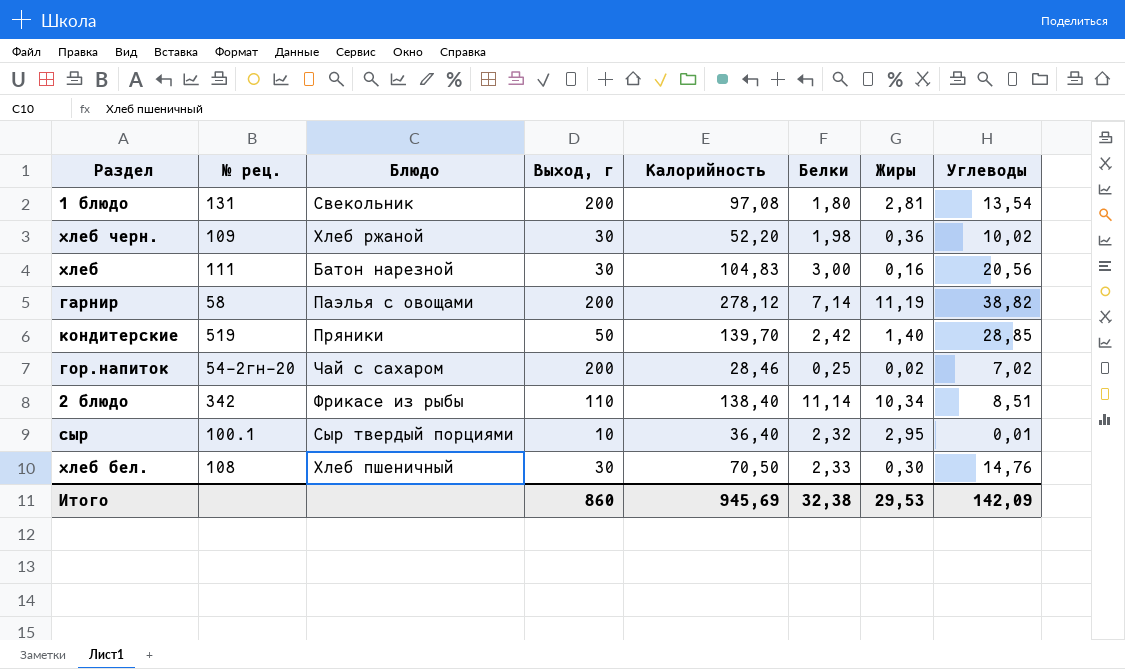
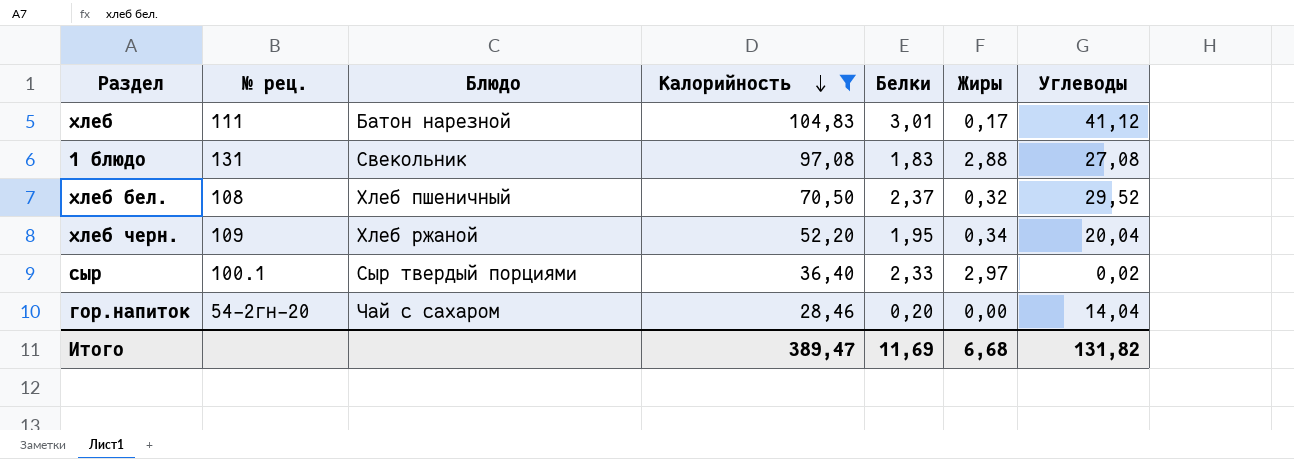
filter: none -> Калорийность <= 104,83
row order: none -> Калорийность descending
column Выход, г | position: 4 -> none
хлеб | Белки: 3,00 -> 3,01
хлеб | Жиры: 0,16 -> 0,17
хлеб | Углеводы: 20,56 -> 41,12
1 блюдо | Белки: 1,80 -> 1,83
1 блюдо | Жиры: 2,81 -> 2,88
1 блюдо | Углеводы: 13,54 -> 27,08
хлеб бел. | Белки: 2,33 -> 2,37
хлеб бел. | Жиры: 0,30 -> 0,32
хлеб бел. | Углеводы: 14,76 -> 29,52
хлеб черн. | Белки: 1,98 -> 1,95
хлеб черн. | Жиры: 0,36 -> 0,34
хлеб черн. | Углеводы: 10,02 -> 20,04
сыр | Белки: 2,32 -> 2,33
сыр | Жиры: 2,95 -> 2,97
сыр | Углеводы: 0,01 -> 0,02
гор.напиток | Белки: 0,25 -> 0,20
гор.напиток | Жиры: 0,02 -> 0,00
гор.напиток | Углеводы: 7,02 -> 14,04
Итого | Калорийность: 945,69 -> 389,47
Итого | Белки: 32,38 -> 11,69
Итого | Жиры: 29,53 -> 6,68
Итого | Углеводы: 142,09 -> 131,82

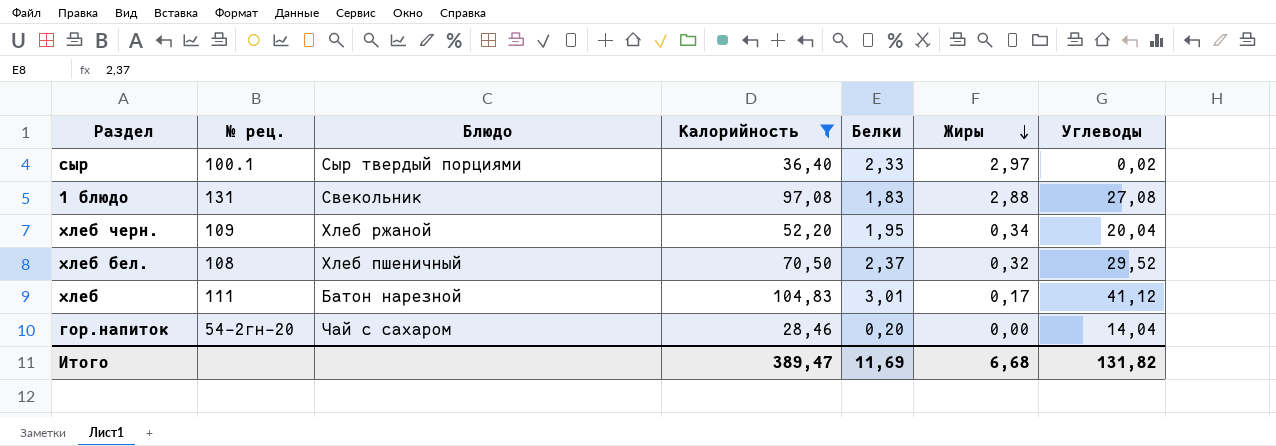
row order: Калорийность descending -> Жиры descending

